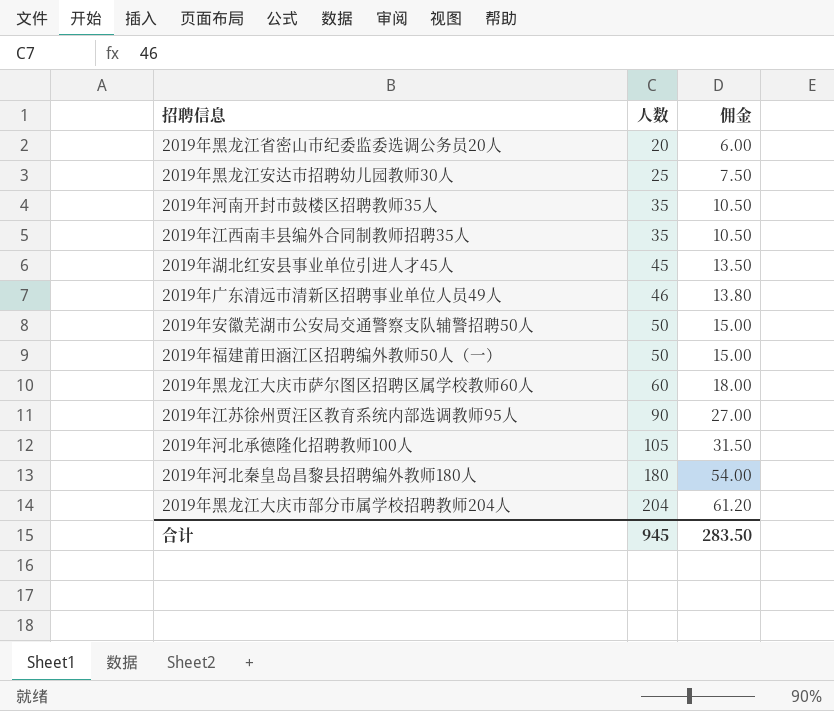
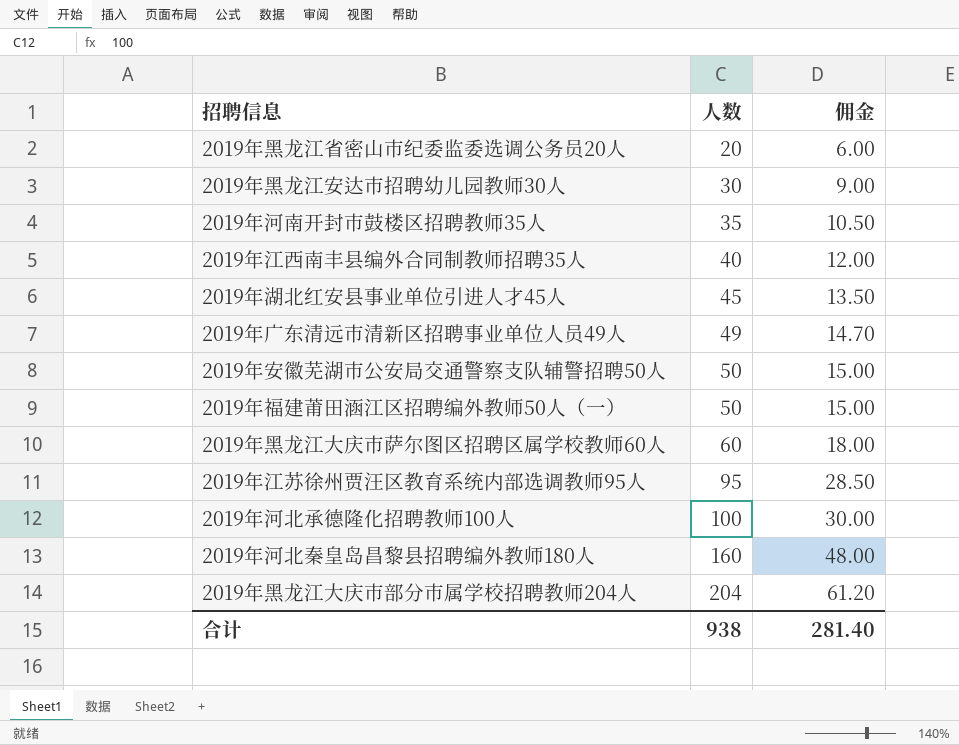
2019年黑龙江安达市招聘幼儿园教师30人 | 人数: 25 -> 30
2019年黑龙江安达市招聘幼儿园教师30人 | 佣金: 7.50 -> 9.00
2019年江西南丰县编外合同制教师招聘35人 | 人数: 35 -> 40
2019年江西南丰县编外合同制教师招聘35人 | 佣金: 10.50 -> 12.00
2019年广东清远市清新区招聘事业单位人员49人 | 人数: 46 -> 49
2019年广东清远市清新区招聘事业单位人员49人 | 佣金: 13.80 -> 14.70
2019年江苏徐州贾汪区教育系统内部选调教师95人 | 人数: 90 -> 95
2019年江苏徐州贾汪区教育系统内部选调教师95人 | 佣金: 27.00 -> 28.50
2019年河北承德隆化招聘教师100人 | 人数: 105 -> 100
2019年河北承德隆化招聘教师100人 | 佣金: 31.50 -> 30.00
2019年河北秦皇岛昌黎县招聘编外教师180人 | 人数: 180 -> 160
2019年河北秦皇岛昌黎县招聘编外教师180人 | 佣金: 54.00 -> 48.00
合计 | 人数: 945 -> 938
合计 | 佣金: 283.50 -> 281.40

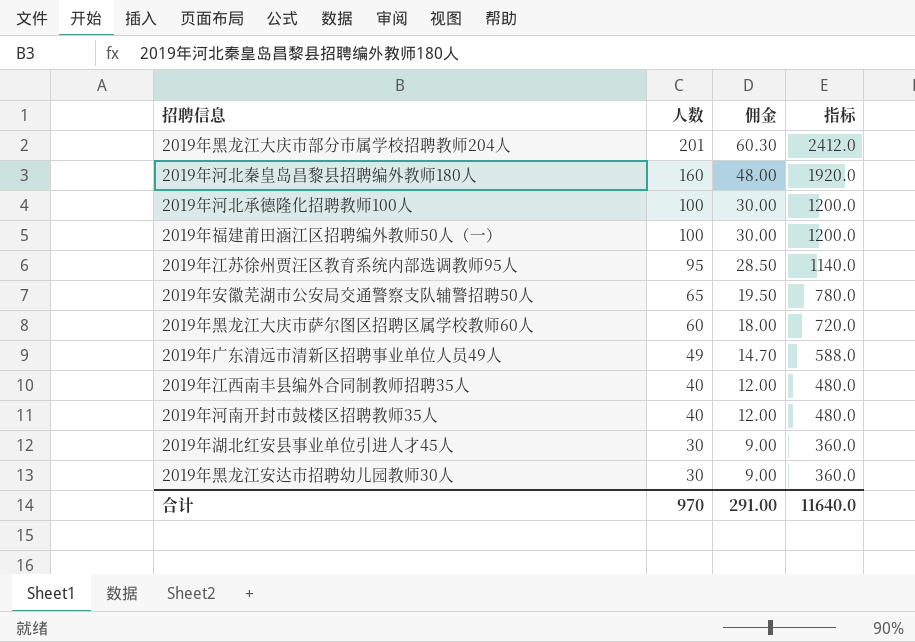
row order: 人数 ascending -> 人数 descending
column 指标 | formula: none -> [人数] * 12
row 2019年黑龙江省密山市纪委监委选调公务员20人: 20 | 6.00 -> none
2019年黑龙江大庆市部分市属学校招聘教师204人 | 人数: 204 -> 201
2019年黑龙江大庆市部分市属学校招聘教师204人 | 佣金: 61.20 -> 60.30
2019年福建莆田涵江区招聘编外教师50人（一） | 人数: 50 -> 100
2019年福建莆田涵江区招聘编外教师50人（一） | 佣金: 15.00 -> 30.00
2019年安徽芜湖市公安局交通警察支队辅警招聘50人 | 人数: 50 -> 65
2019年安徽芜湖市公安局交通警察支队辅警招聘50人 | 佣金: 15.00 -> 19.50
2019年河南开封市鼓楼区招聘教师35人 | 人数: 35 -> 40
2019年河南开封市鼓楼区招聘教师35人 | 佣金: 10.50 -> 12.00
2019年湖北红安县事业单位引进人才45人 | 人数: 45 -> 30
2019年湖北红安县事业单位引进人才45人 | 佣金: 13.50 -> 9.00
合计 | 人数: 938 -> 970
合计 | 佣金: 281.40 -> 291.00

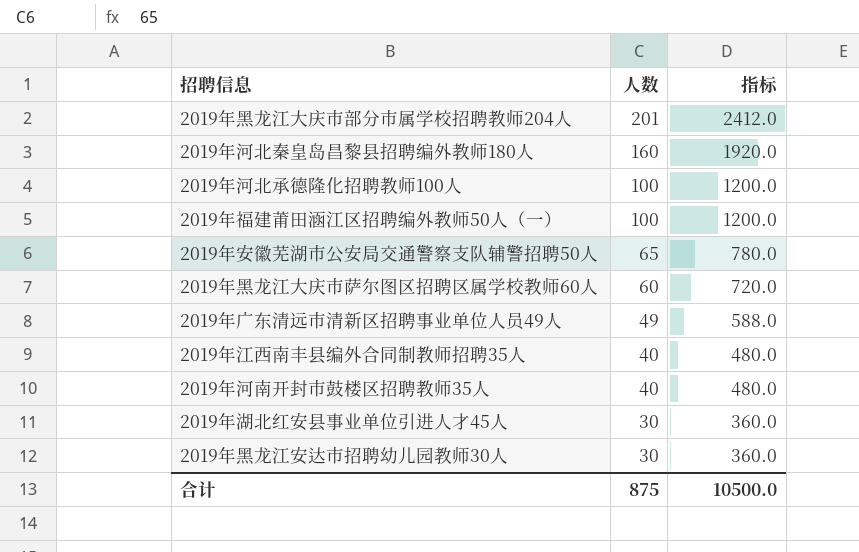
column 佣金 | formula: [人数] * 0.3 -> none
row 2019年江苏徐州贾汪区教育系统内部选调教师95人: 95 | 28.50 | 1140.0 -> none
合计 | 人数: 970 -> 875
合计 | 指标: 11640.0 -> 10500.0

